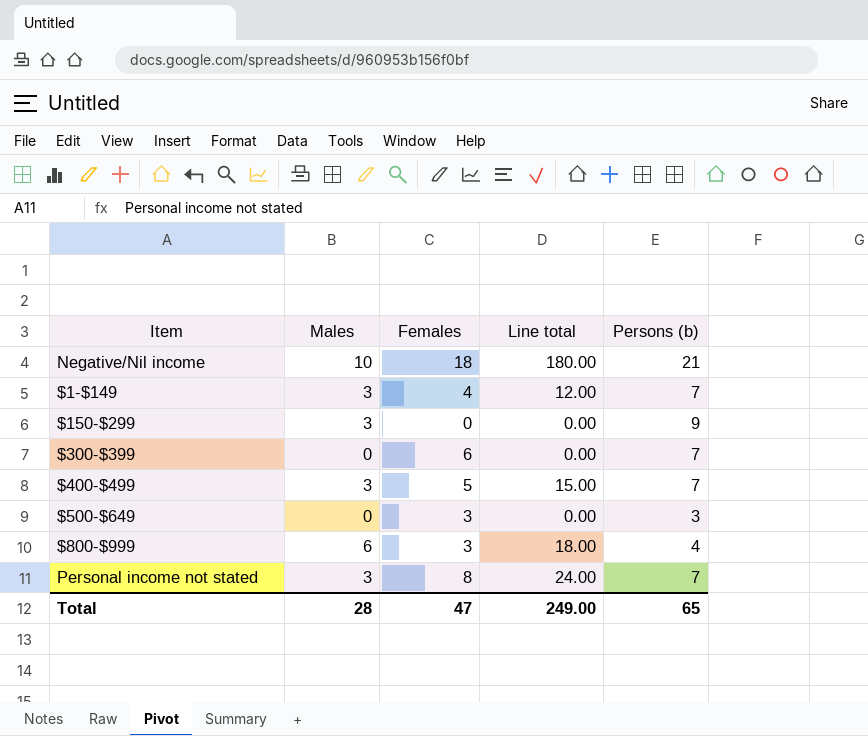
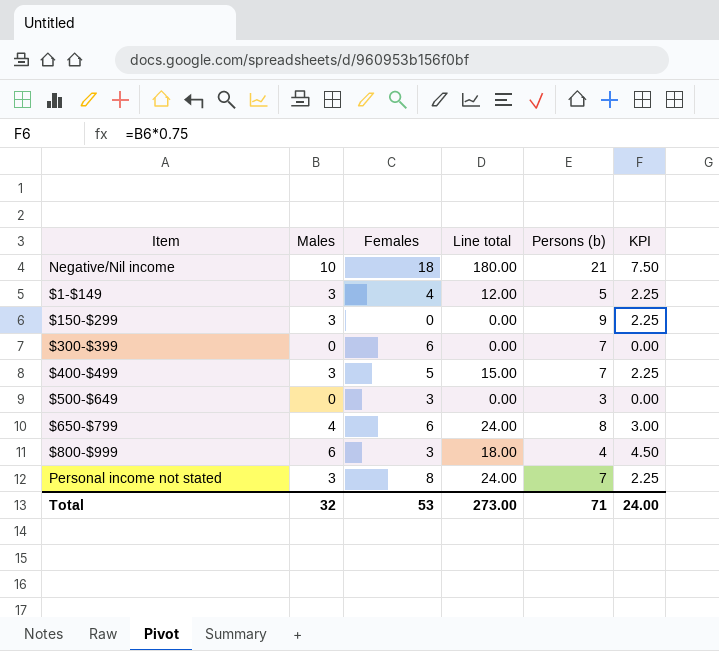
column KPI | formula: none -> [Males] * 0.75
$1-$149 | Persons (b): 7 -> 5
row $650-$799: none -> 4 | 6 | 24.00 | 8 | 3.00
Total | Males: 28 -> 32
Total | Females: 47 -> 53
Total | Line total: 249.00 -> 273.00
Total | Persons (b): 65 -> 71

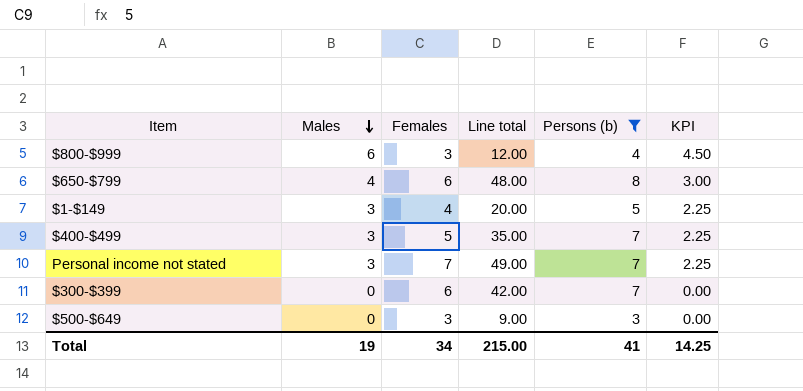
filter: none -> Persons (b) <= 8
row order: none -> Males descending
column Line total | formula: [Males] * [Females] -> [Females] * [Persons (b)]
Personal income not stated | Females: 8 -> 7
Total | Males: 32 -> 19
Total | Females: 53 -> 34
Total | Line total: 273.00 -> 215.00
Total | Persons (b): 71 -> 41
Total | KPI: 24.00 -> 14.25

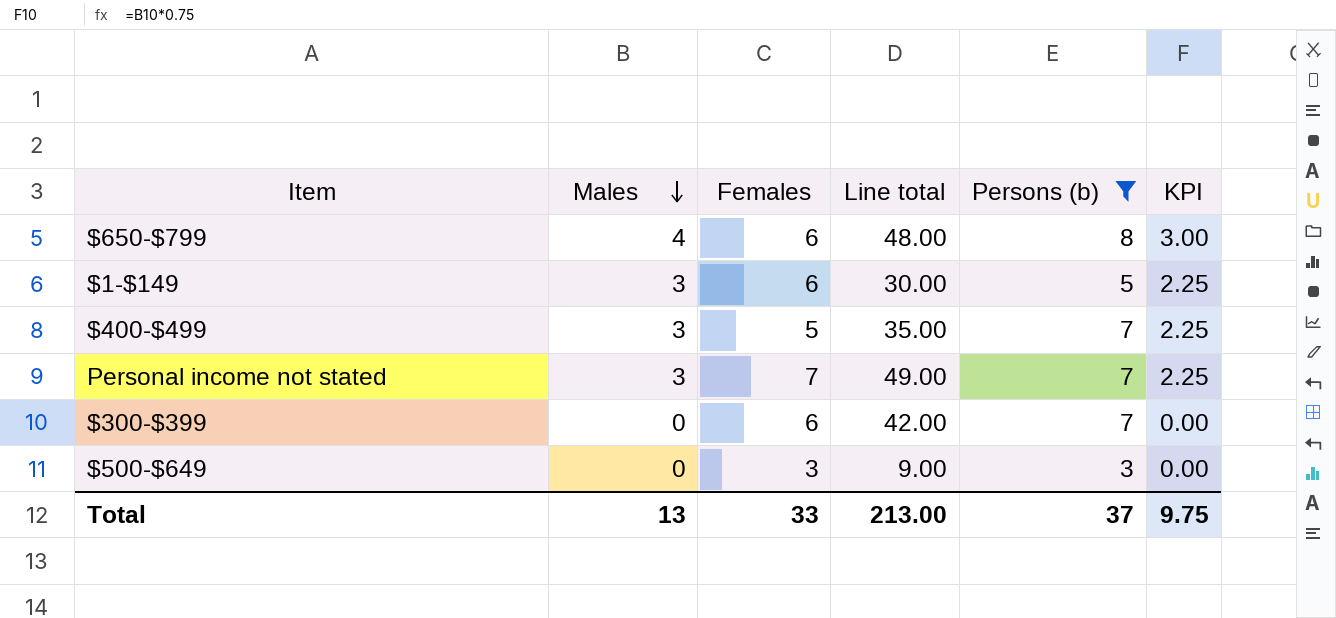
row $800-$999: 6 | 3 | 12.00 | 4 | 4.50 -> none
$1-$149 | Females: 4 -> 6
$1-$149 | Line total: 20.00 -> 30.00
Total | Males: 19 -> 13
Total | Females: 34 -> 33
Total | Line total: 215.00 -> 213.00
Total | Persons (b): 41 -> 37
Total | KPI: 14.25 -> 9.75

